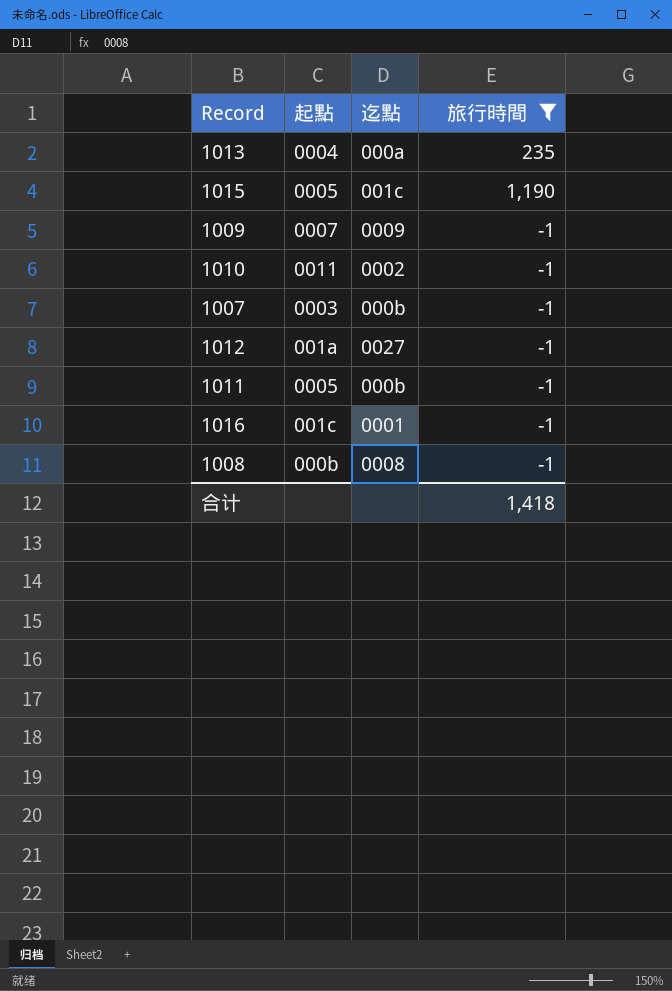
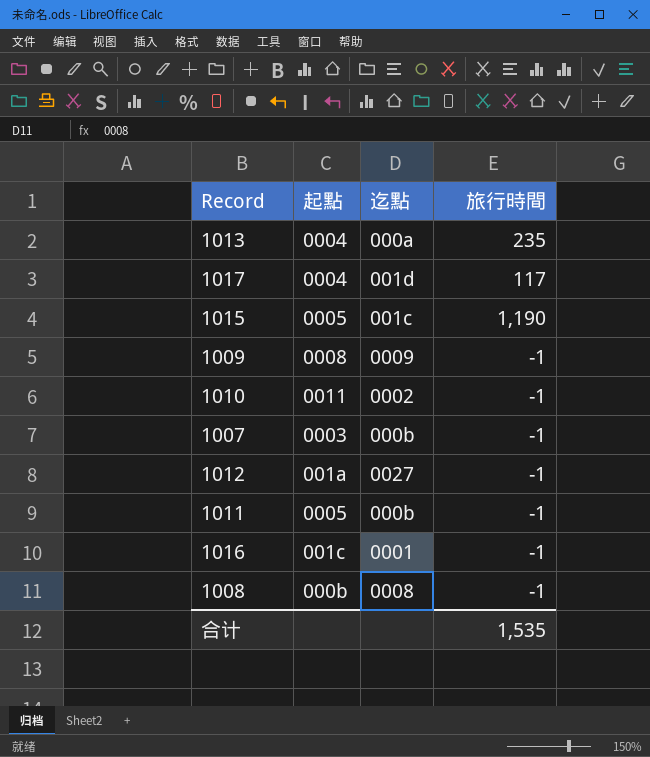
filter: 旅行時間 != 117 -> none
1009 | 起點: 0007 -> 0008
合计 | 旅行時間: 1,418 -> 1,535

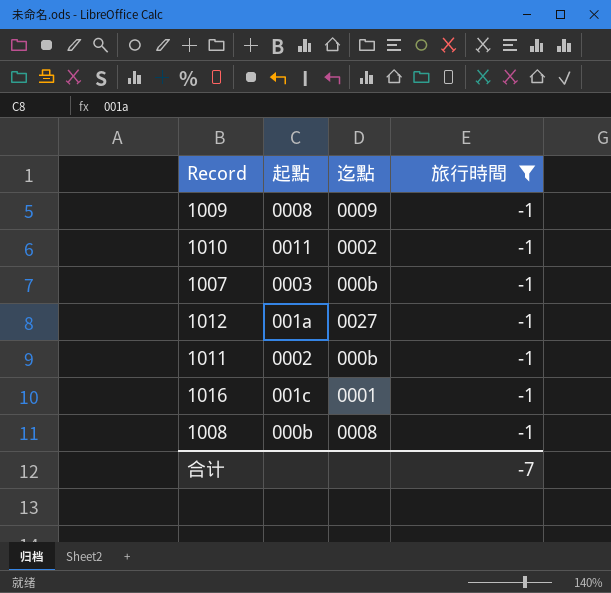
filter: none -> 旅行時間 = -1
1011 | 起點: 0005 -> 0002
合计 | 旅行時間: 1,535 -> -7

